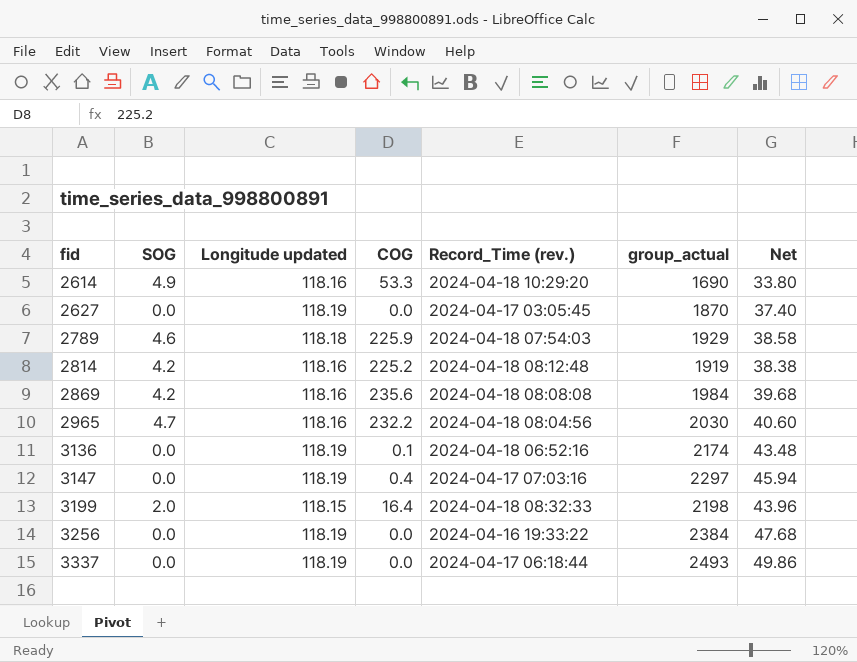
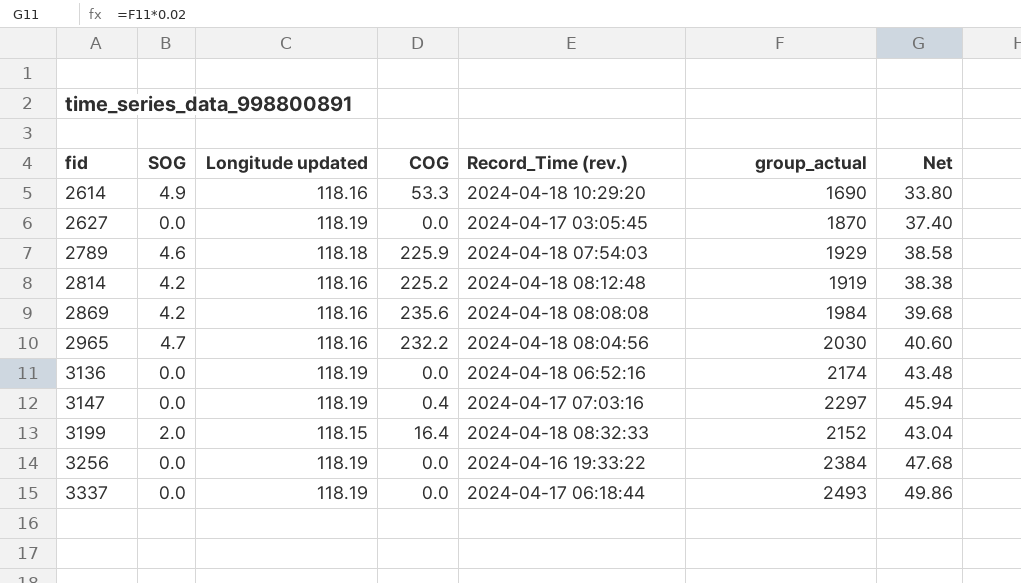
3136 | COG: 0.1 -> 0.0
3199 | group_actual: 2198 -> 2152
3199 | Net: 43.96 -> 43.04

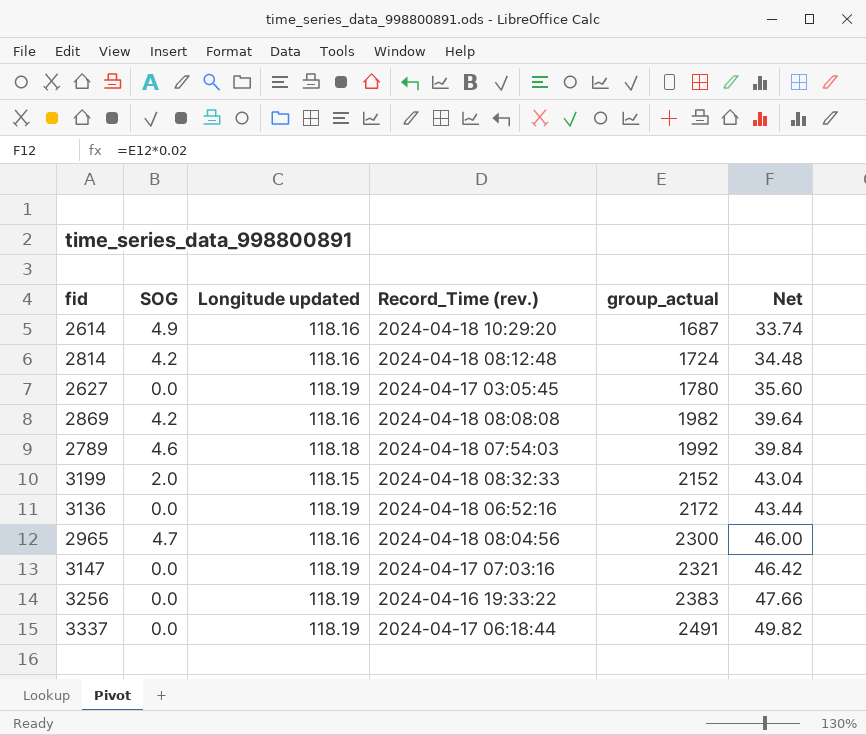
row order: fid ascending -> group_actual ascending
column COG | position: 4 -> none
2614 | group_actual: 1690 -> 1687
2614 | Net: 33.80 -> 33.74
2814 | group_actual: 1919 -> 1724
2814 | Net: 38.38 -> 34.48
2627 | group_actual: 1870 -> 1780
2627 | Net: 37.40 -> 35.60
2869 | group_actual: 1984 -> 1982
2869 | Net: 39.68 -> 39.64
2789 | group_actual: 1929 -> 1992
2789 | Net: 38.58 -> 39.84
3136 | group_actual: 2174 -> 2172
3136 | Net: 43.48 -> 43.44
2965 | group_actual: 2030 -> 2300
2965 | Net: 40.60 -> 46.00
3147 | group_actual: 2297 -> 2321
3147 | Net: 45.94 -> 46.42
3256 | group_actual: 2384 -> 2383
3256 | Net: 47.68 -> 47.66
3337 | group_actual: 2493 -> 2491
3337 | Net: 49.86 -> 49.82

